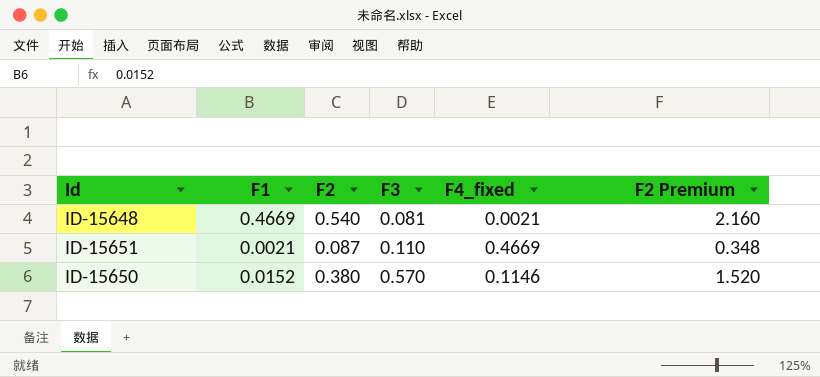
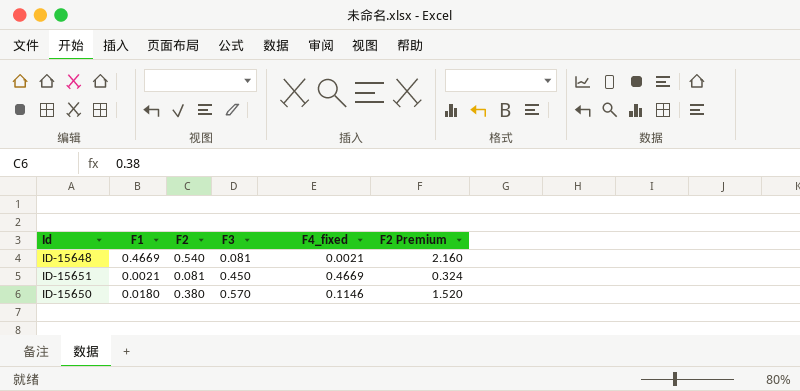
ID-15651 | F2: 0.087 -> 0.081
ID-15651 | F3: 0.110 -> 0.450
ID-15651 | F2 Premium: 0.348 -> 0.324
ID-15650 | F1: 0.0152 -> 0.0180

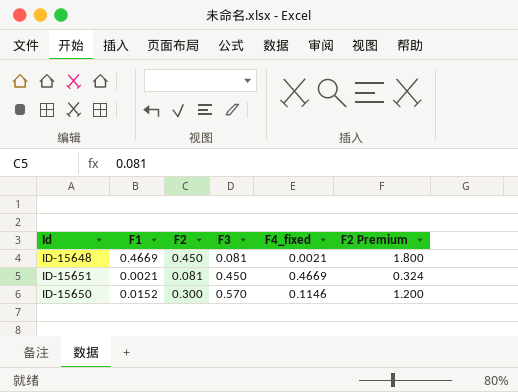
ID-15648 | F2: 0.540 -> 0.450
ID-15648 | F2 Premium: 2.160 -> 1.800
ID-15650 | F1: 0.0180 -> 0.0152
ID-15650 | F2: 0.380 -> 0.300
ID-15650 | F2 Premium: 1.520 -> 1.200

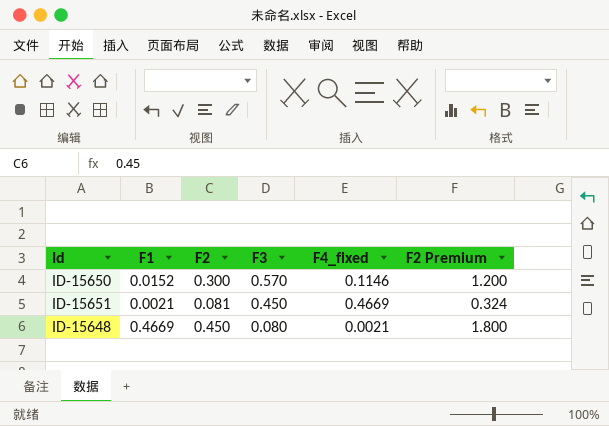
row order: F3 ascending -> F3 descending
ID-15648 | F3: 0.081 -> 0.080

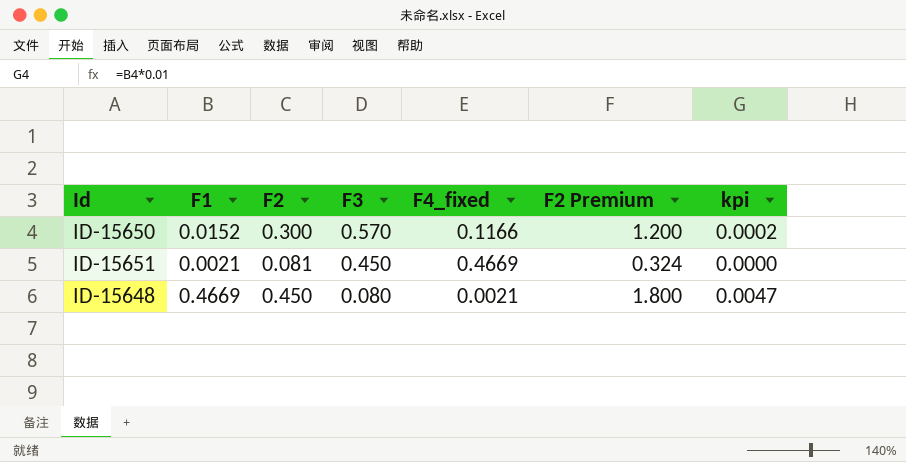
column kpi | formula: none -> [F1] * 0.01
ID-15650 | F4_fixed: 0.1146 -> 0.1166

